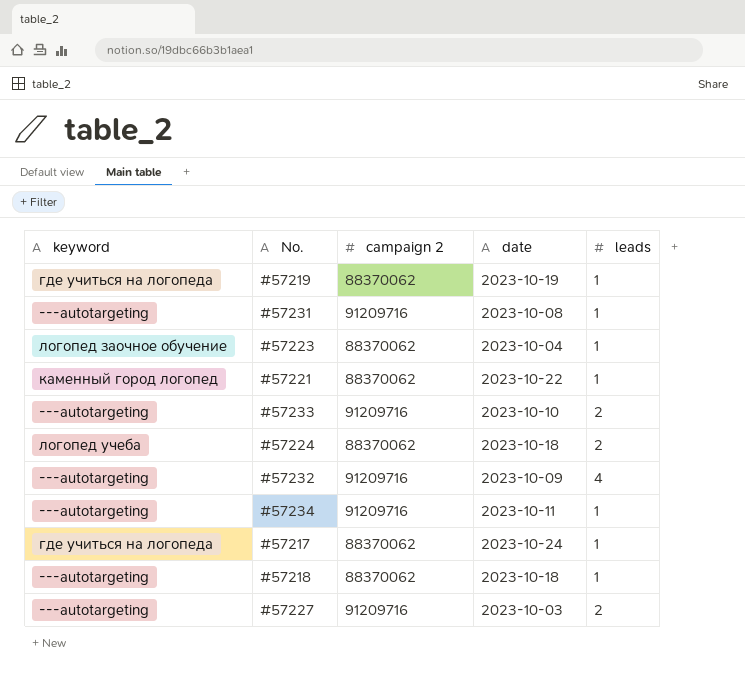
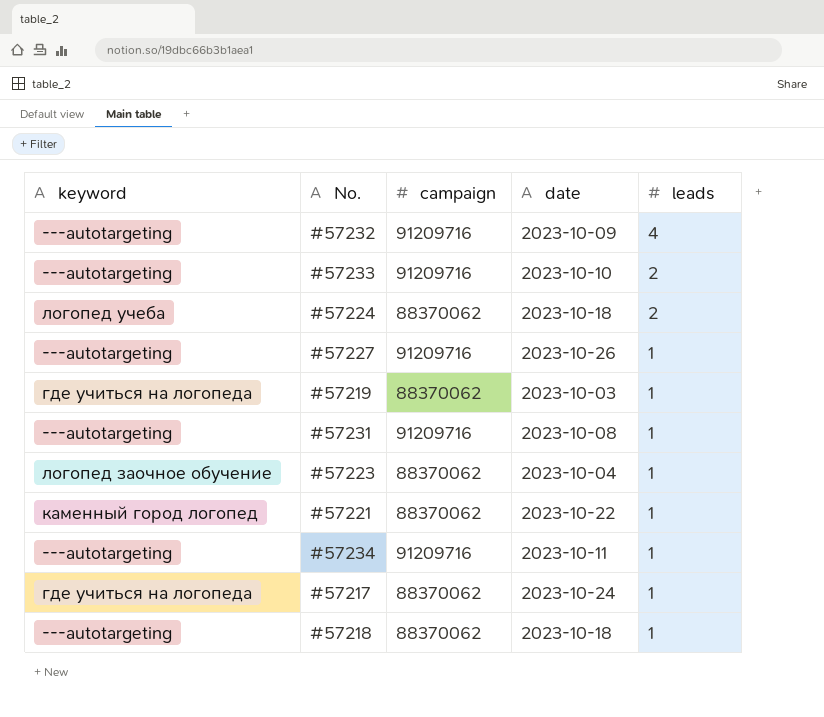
row order: none -> leads descending
column name: campaign 2 -> campaign
#57227 | date: 2023-10-03 -> 2023-10-26
#57227 | leads: 2 -> 1
#57219 | date: 2023-10-19 -> 2023-10-03

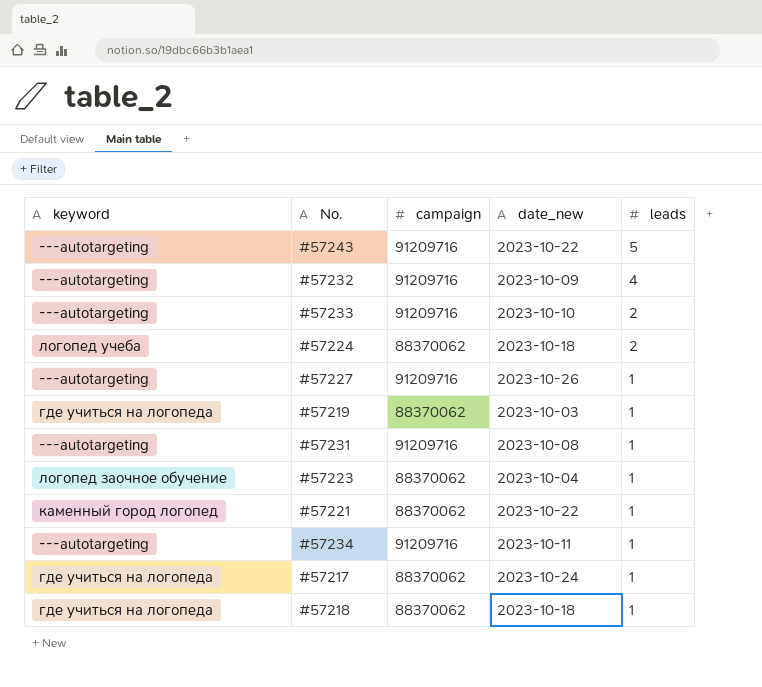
column name: date -> date_new
row #57243: none -> ---autotargeting | 91209716 | 2023-10-22 | 5
#57218 | keyword: ---autotargeting -> где учиться на логопеда

